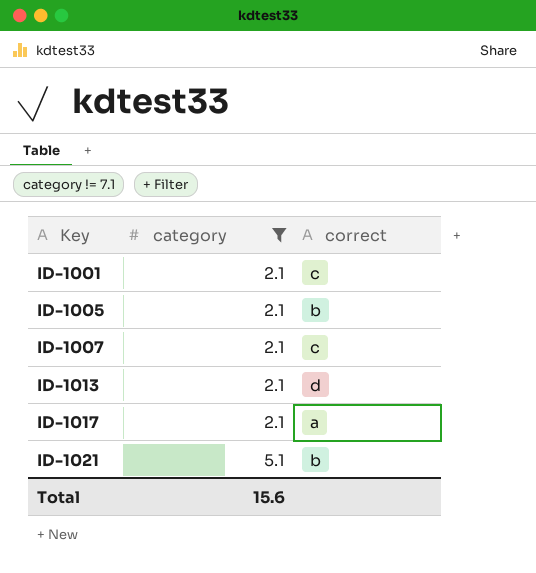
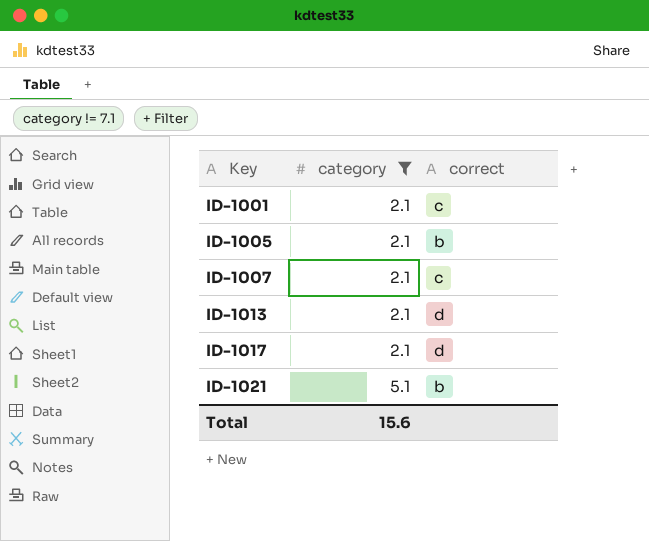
ID-1017 | correct: a -> d

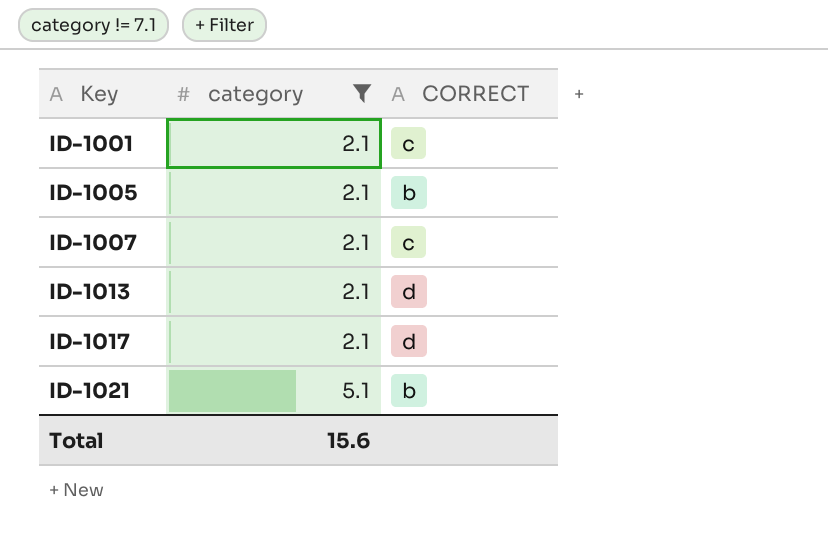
column name: correct -> CORRECT

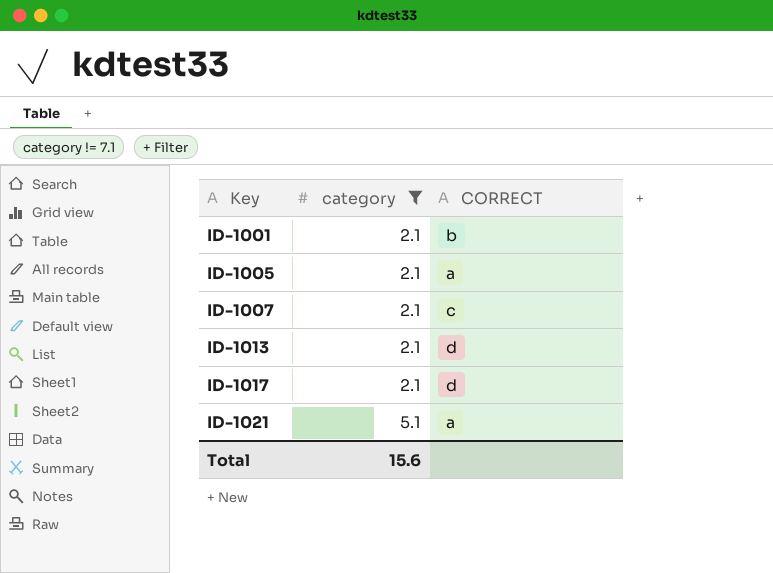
ID-1001 | CORRECT: c -> b
ID-1005 | CORRECT: b -> a
ID-1021 | CORRECT: b -> a

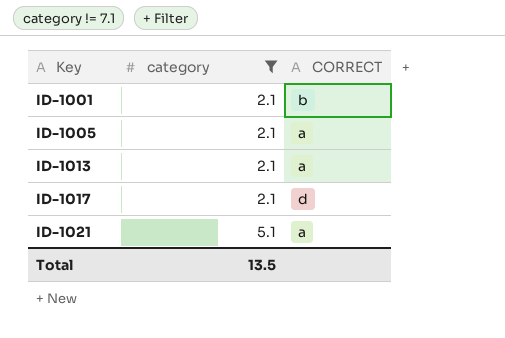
row ID-1007: 2.1 | c -> none
ID-1013 | CORRECT: d -> a
Total | category: 15.6 -> 13.5

